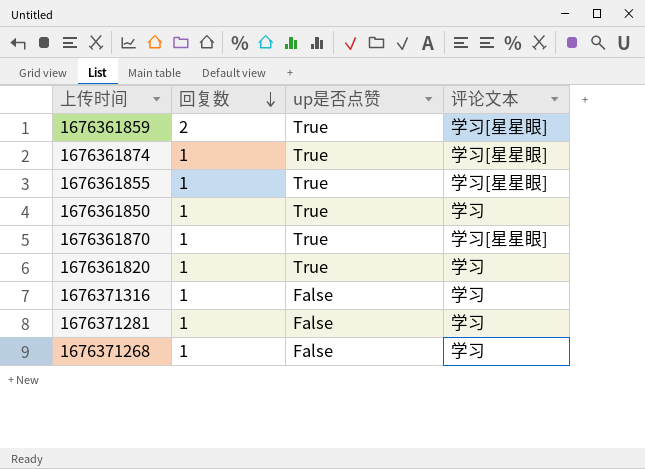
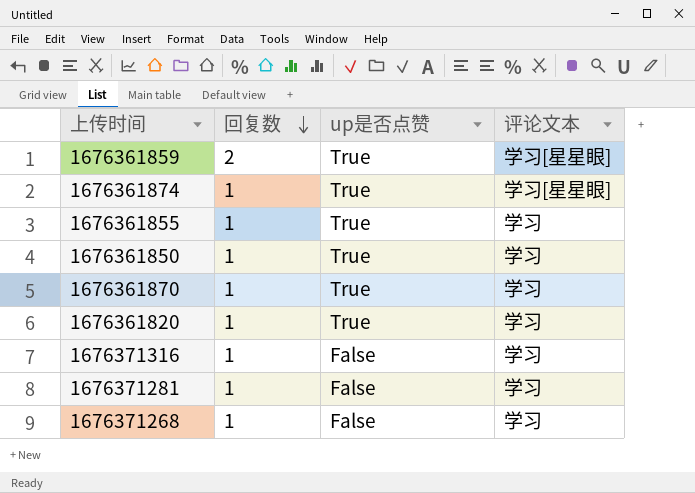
1676361855 | 评论文本: 学习[星星眼] -> 学习
1676361870 | 评论文本: 学习[星星眼] -> 学习

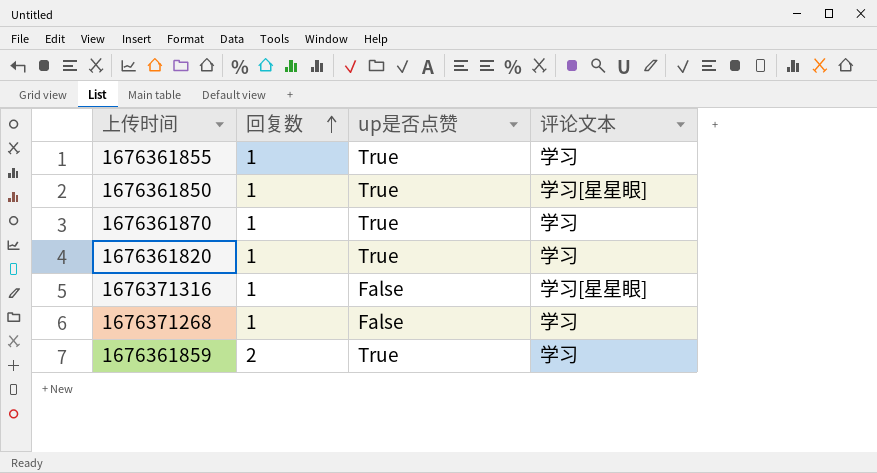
row order: 回复数 descending -> 回复数 ascending
row 1676361874: 1 | True | 学习[星星眼] -> none
row 1676371281: 1 | False | 学习 -> none
1676361850 | 评论文本: 学习 -> 学习[星星眼]
1676371316 | 评论文本: 学习 -> 学习[星星眼]
1676361859 | 评论文本: 学习[星星眼] -> 学习

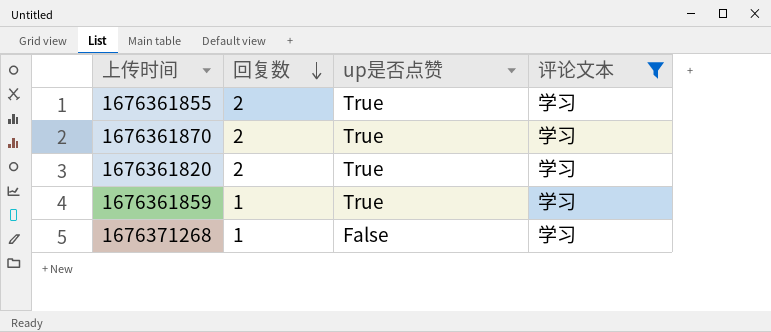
filter: none -> 评论文本 = 学习
row order: 回复数 ascending -> 回复数 descending
1676361855 | 回复数: 1 -> 2
1676361870 | 回复数: 1 -> 2
1676361820 | 回复数: 1 -> 2
1676361859 | 回复数: 2 -> 1

